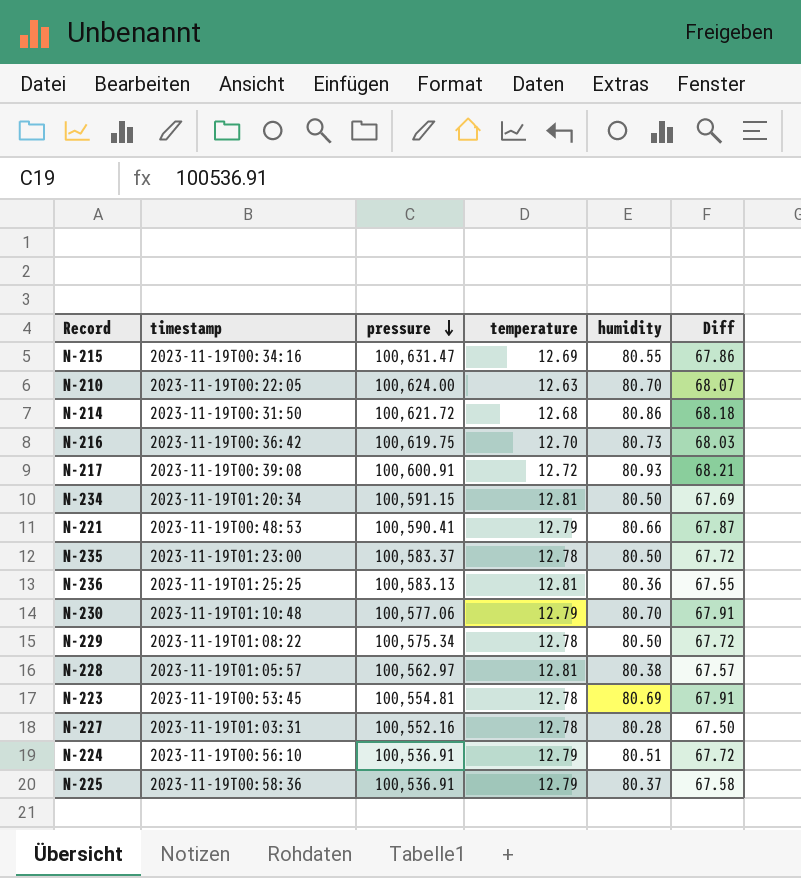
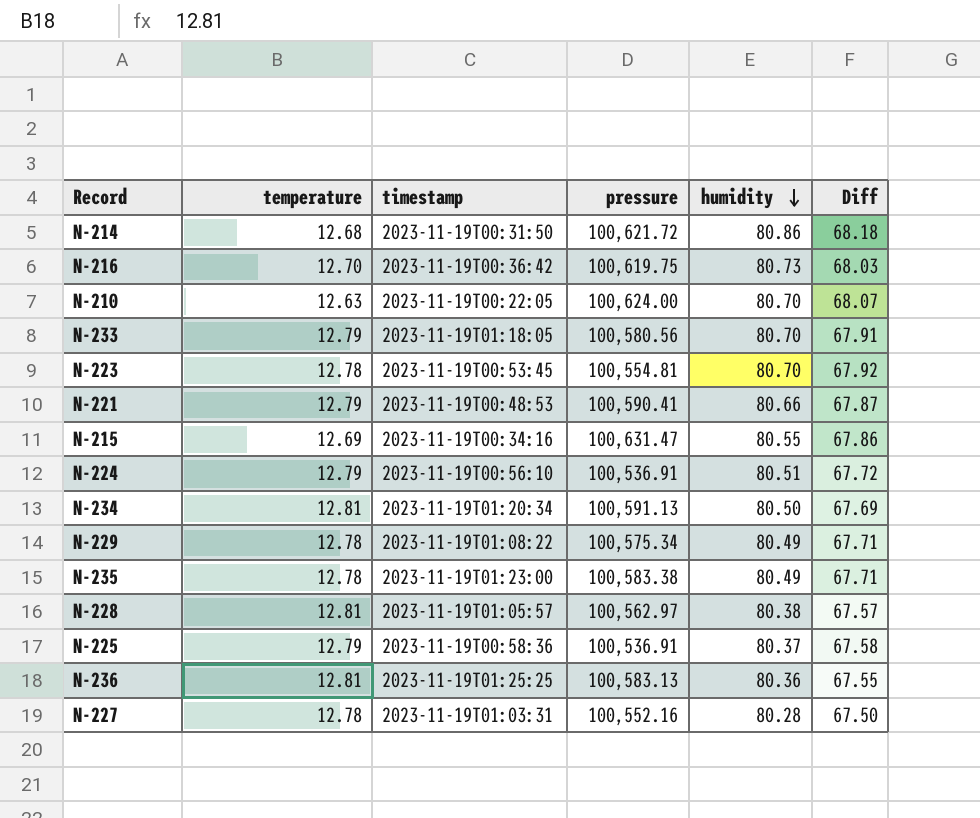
row order: pressure descending -> humidity descending
column temperature | position: 4 -> 2
row N-217: 2023-11-19T00:39:08 | 100,600.91 | 12.72 | 80.93 | 68.21 -> none
row N-230: 2023-11-19T01:10:48 | 100,577.06 | 12.79 | 80.70 | 67.91 -> none
row N-233: none -> 12.79 | 2023-11-19T01:18:05 | 100,580.56 | 80.70 | 67.91
N-223 | humidity: 80.69 -> 80.70
N-223 | Diff: 67.91 -> 67.92
N-234 | pressure: 100,591.15 -> 100,591.13
N-229 | humidity: 80.50 -> 80.49
N-229 | Diff: 67.72 -> 67.71
N-235 | pressure: 100,583.37 -> 100,583.38
N-235 | humidity: 80.50 -> 80.49
N-235 | Diff: 67.72 -> 67.71

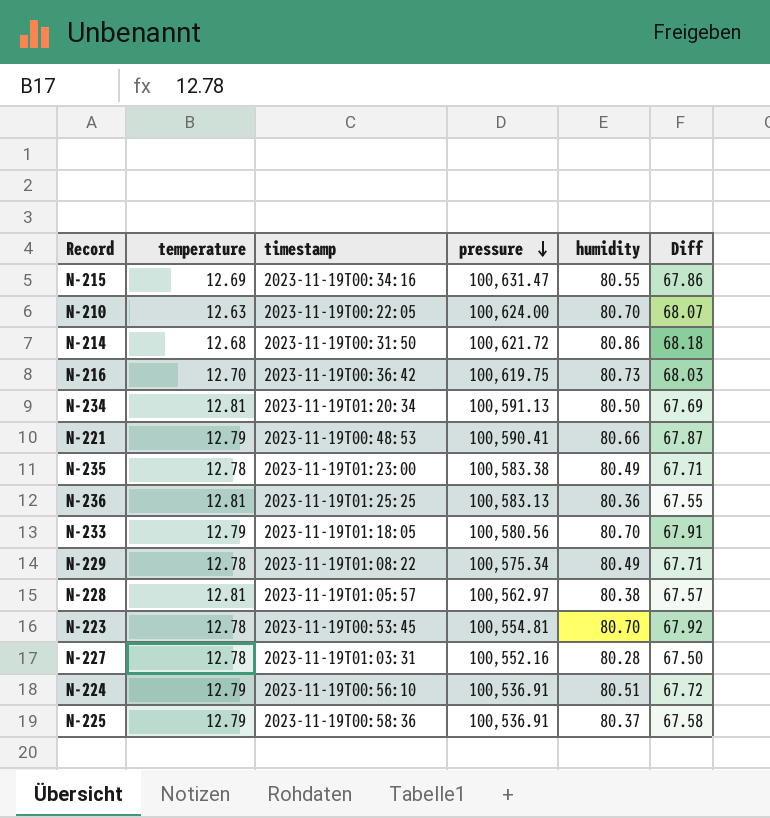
row order: humidity descending -> pressure descending

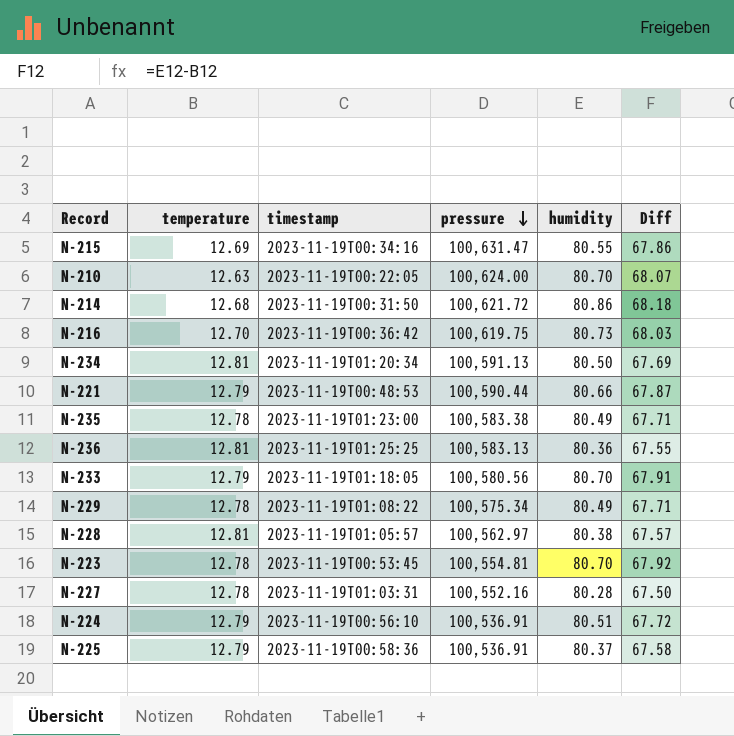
N-221 | pressure: 100,590.41 -> 100,590.44

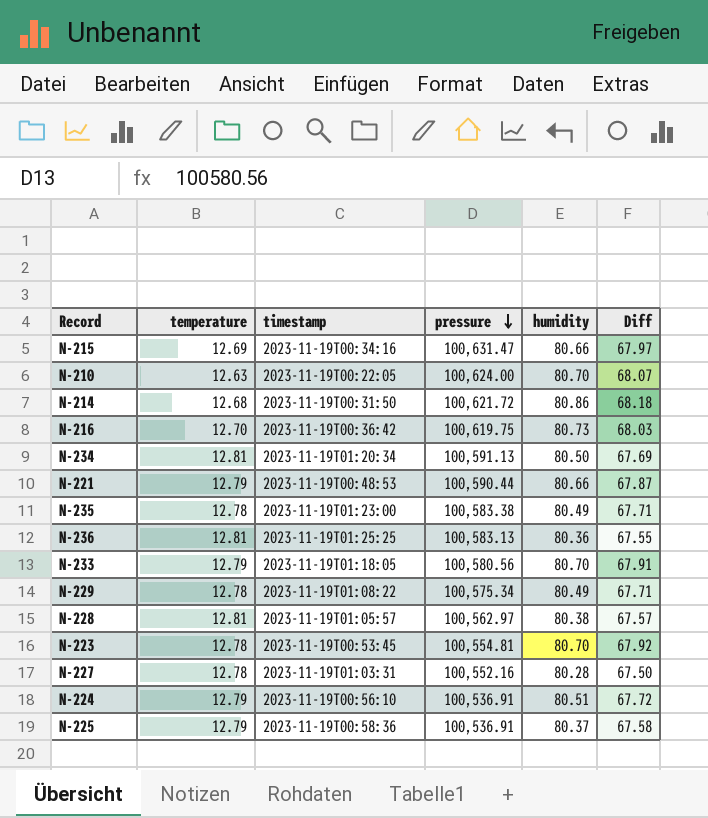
N-215 | humidity: 80.55 -> 80.66
N-215 | Diff: 67.86 -> 67.97

